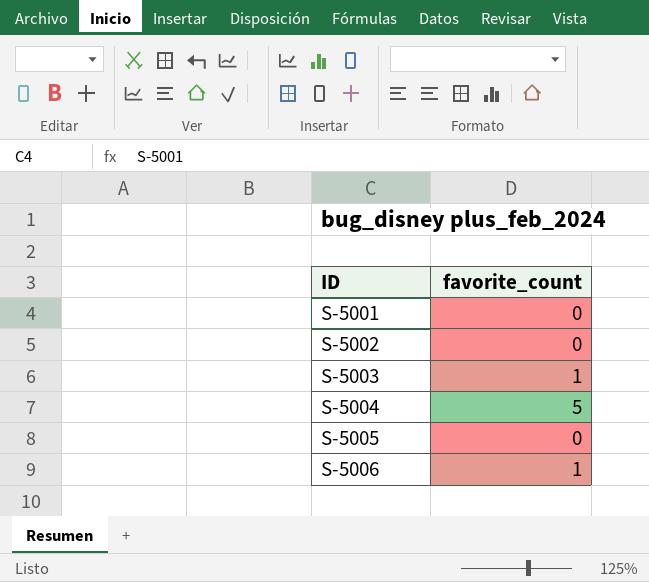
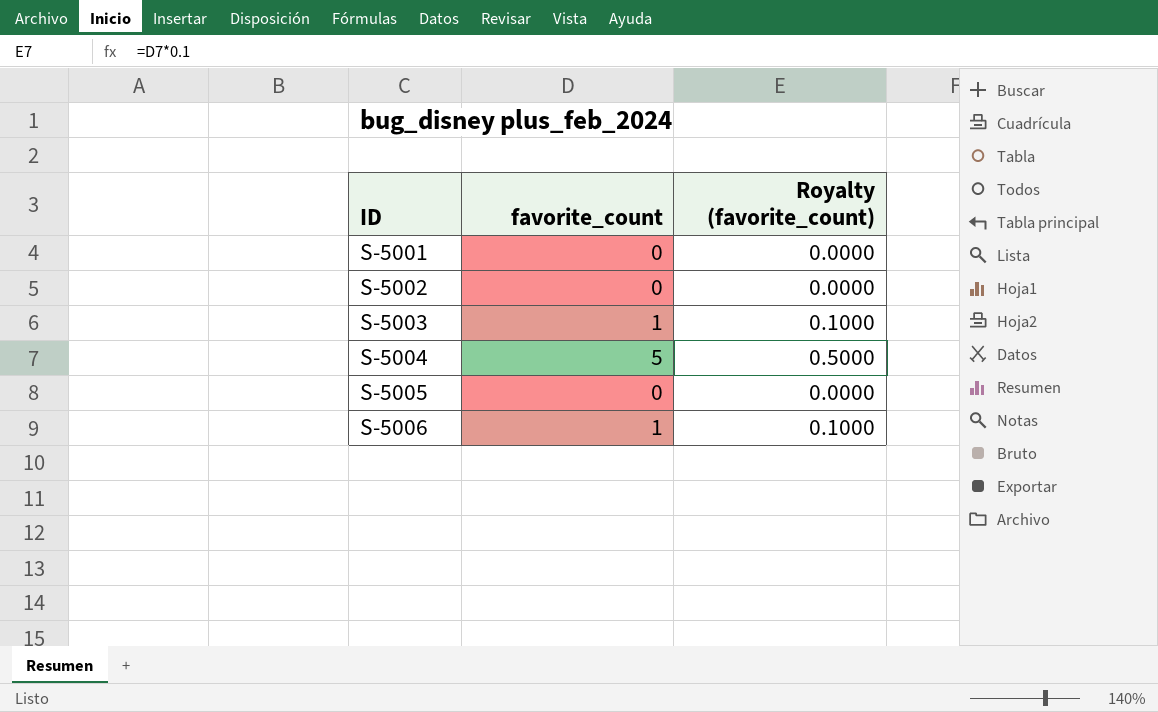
column Royalty (favorite_count) | formula: none -> [favorite_count] * 0.1

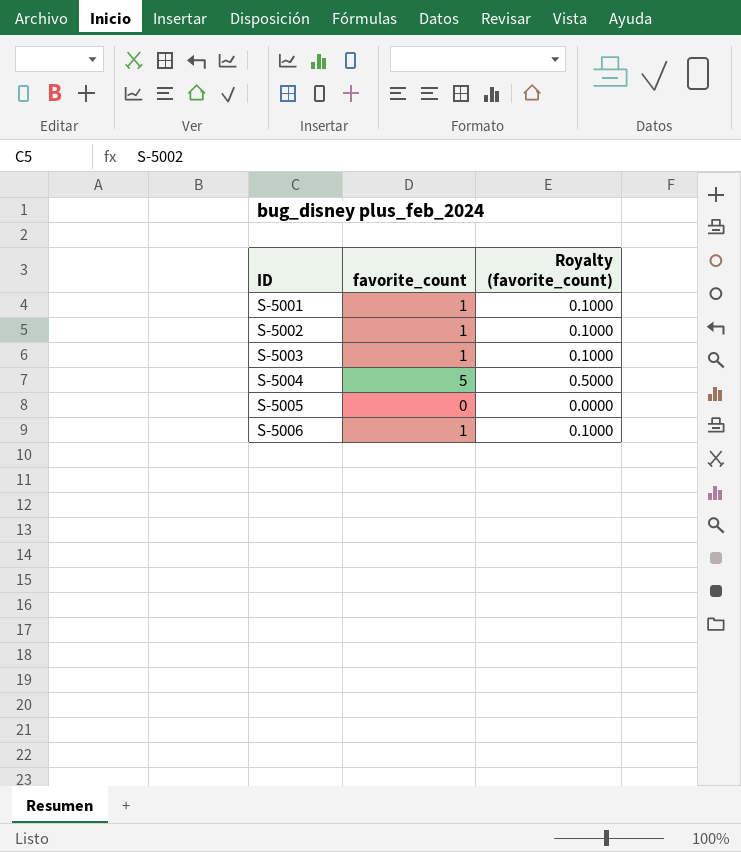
S-5001 | favorite_count: 0 -> 1
S-5001 | Royalty (favorite_count): 0.0000 -> 0.1000
S-5002 | favorite_count: 0 -> 1
S-5002 | Royalty (favorite_count): 0.0000 -> 0.1000

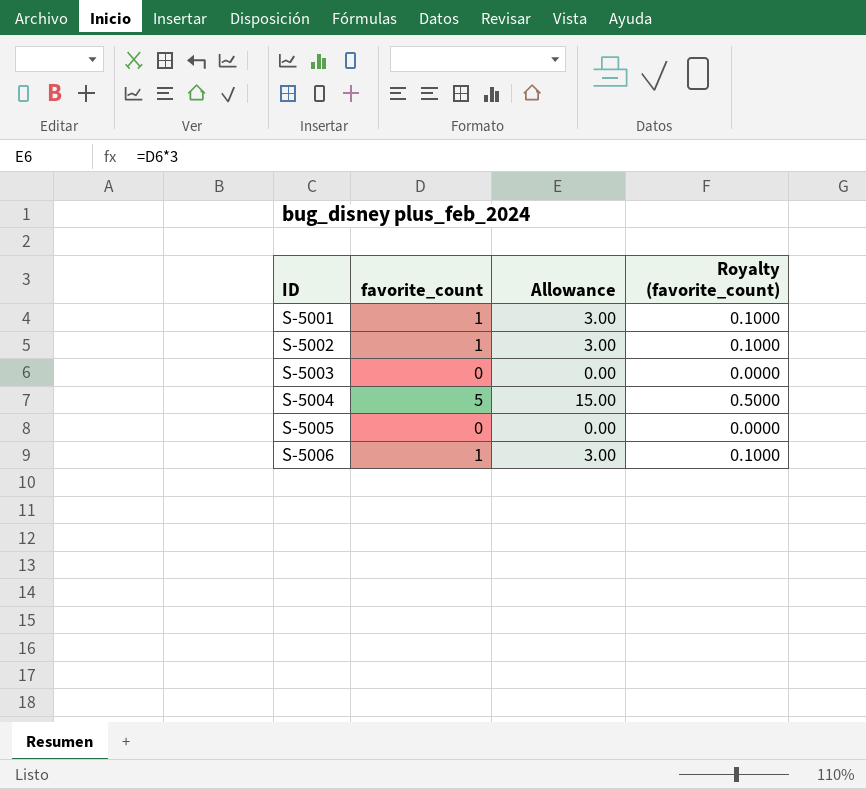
column Allowance | formula: none -> [favorite_count] * 3
S-5003 | favorite_count: 1 -> 0
S-5003 | Royalty (favorite_count): 0.1000 -> 0.0000

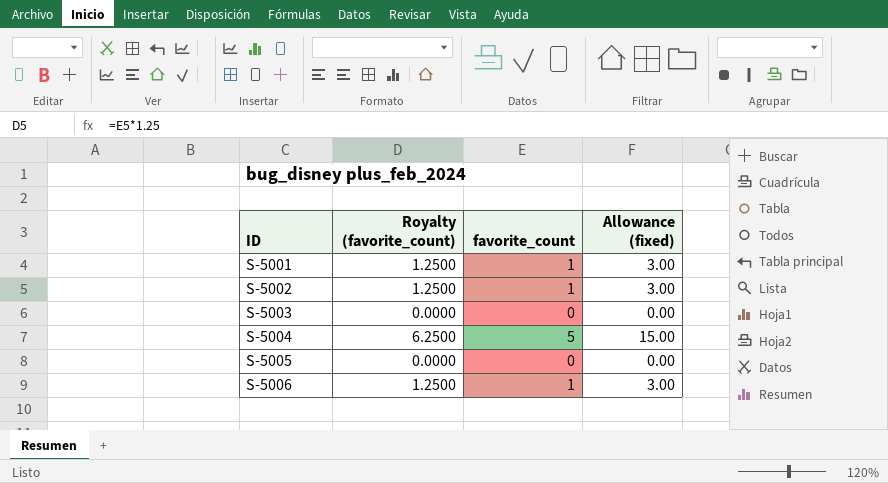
column Royalty (favorite_count) | formula: [favorite_count] * 0.1 -> [favorite_count] * 1.25
column Royalty (favorite_count) | position: 4 -> 2
column name: Allowance -> Allowance (fixed)

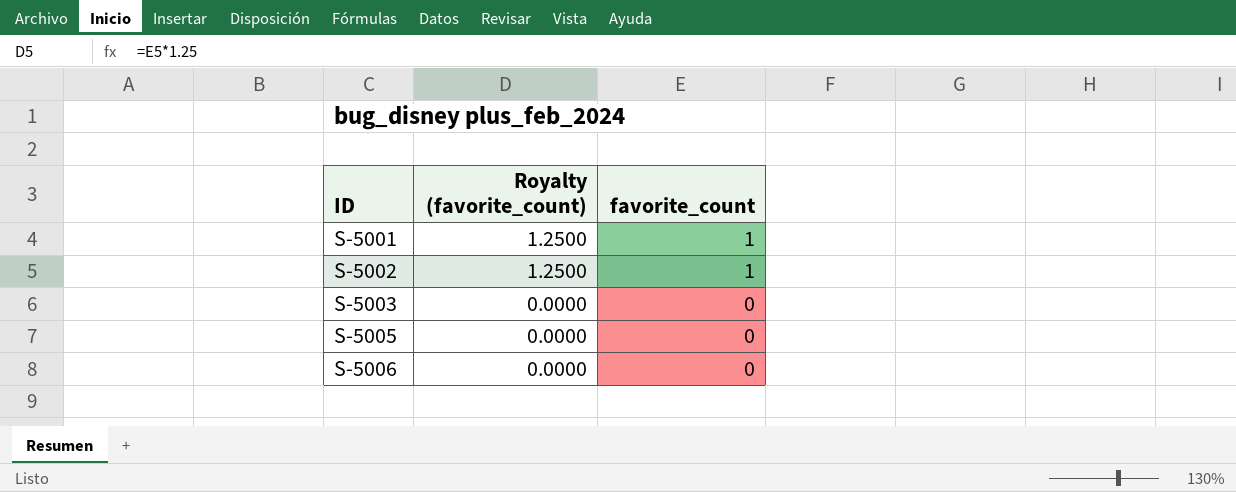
column Allowance (fixed) | formula: [favorite_count] * 3 -> none
row S-5004: 6.2500 | 5 | 15.00 -> none
S-5006 | Royalty (favorite_count): 1.2500 -> 0.0000
S-5006 | favorite_count: 1 -> 0

